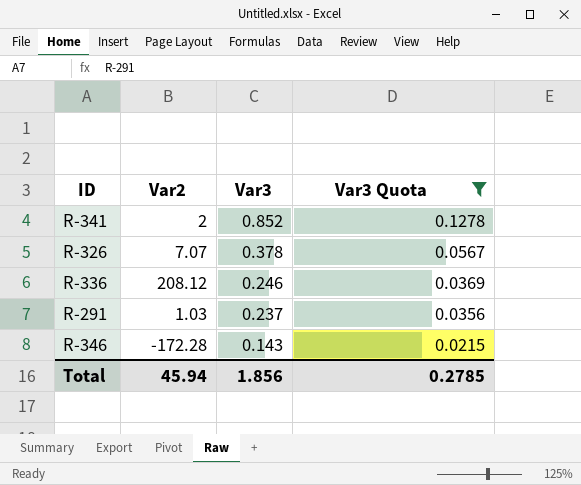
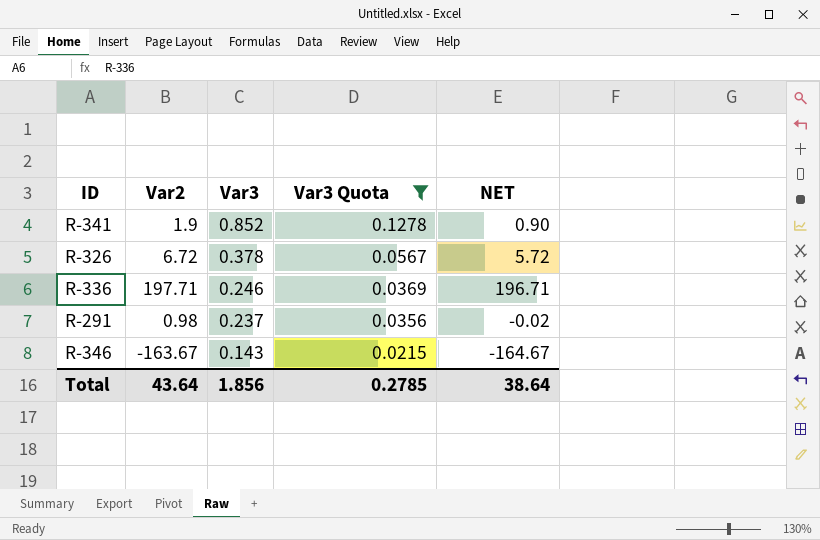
column NET | formula: none -> [Var2] - 1
R-341 | Var2: 2 -> 1.9
R-326 | Var2: 7.07 -> 6.72
R-336 | Var2: 208.12 -> 197.71
R-291 | Var2: 1.03 -> 0.98
R-346 | Var2: -172.28 -> -163.67
Total | Var2: 45.94 -> 43.64

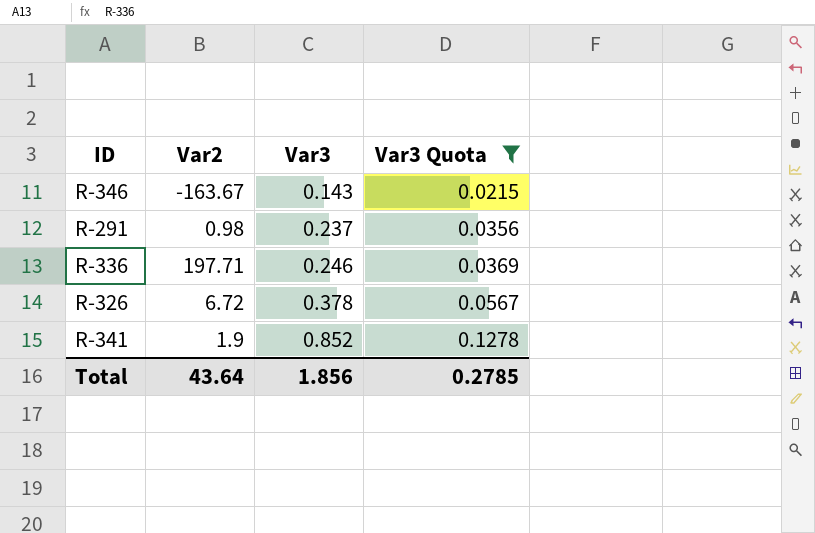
row order: Var3 descending -> Var3 ascending
column NET | formula: [Var2] - 1 -> none

